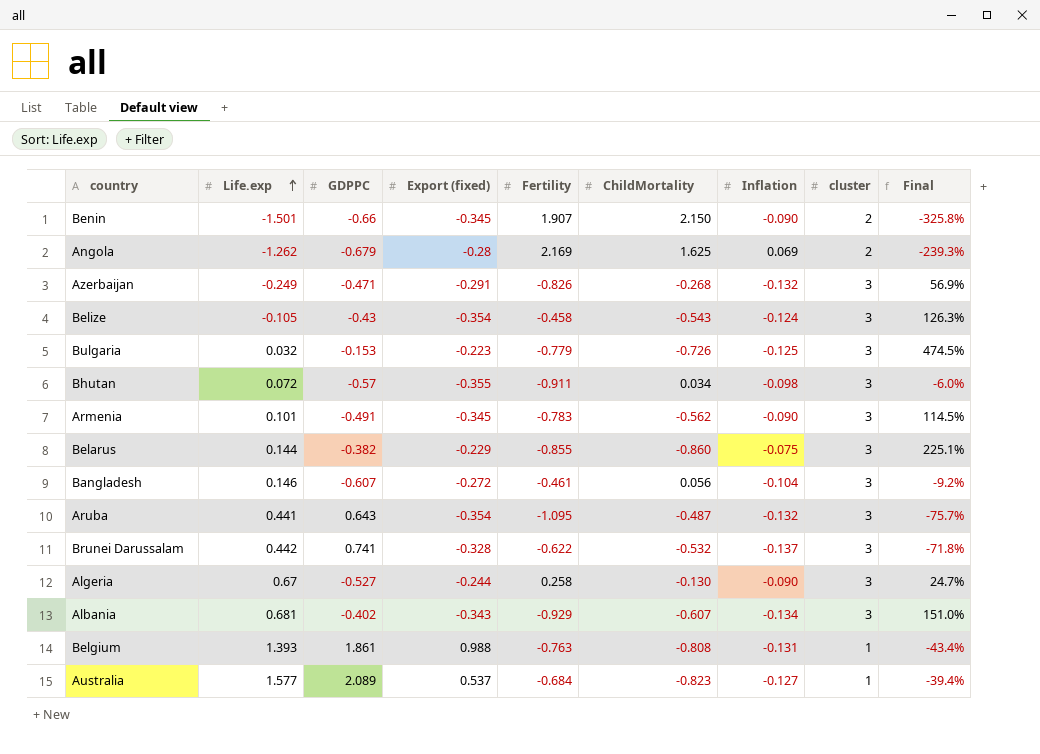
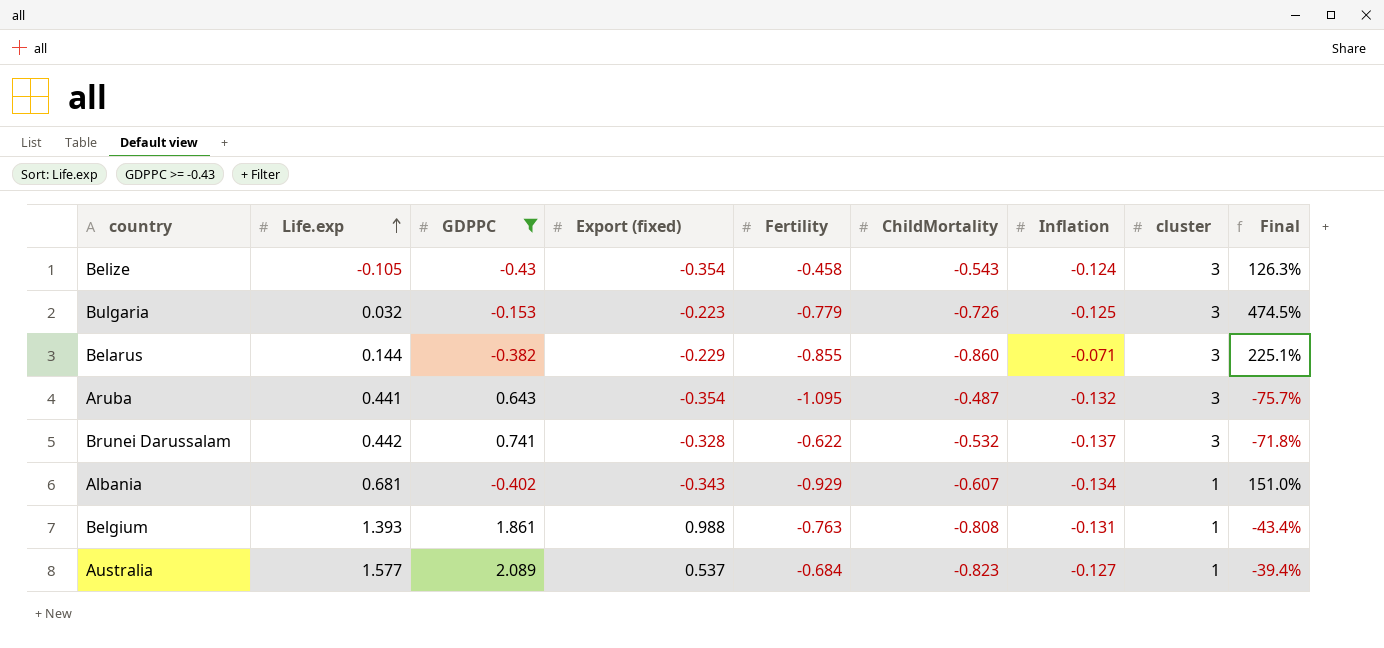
filter: none -> GDPPC >= -0.43
Belarus | Inflation: -0.075 -> -0.071
Albania | cluster: 3 -> 1

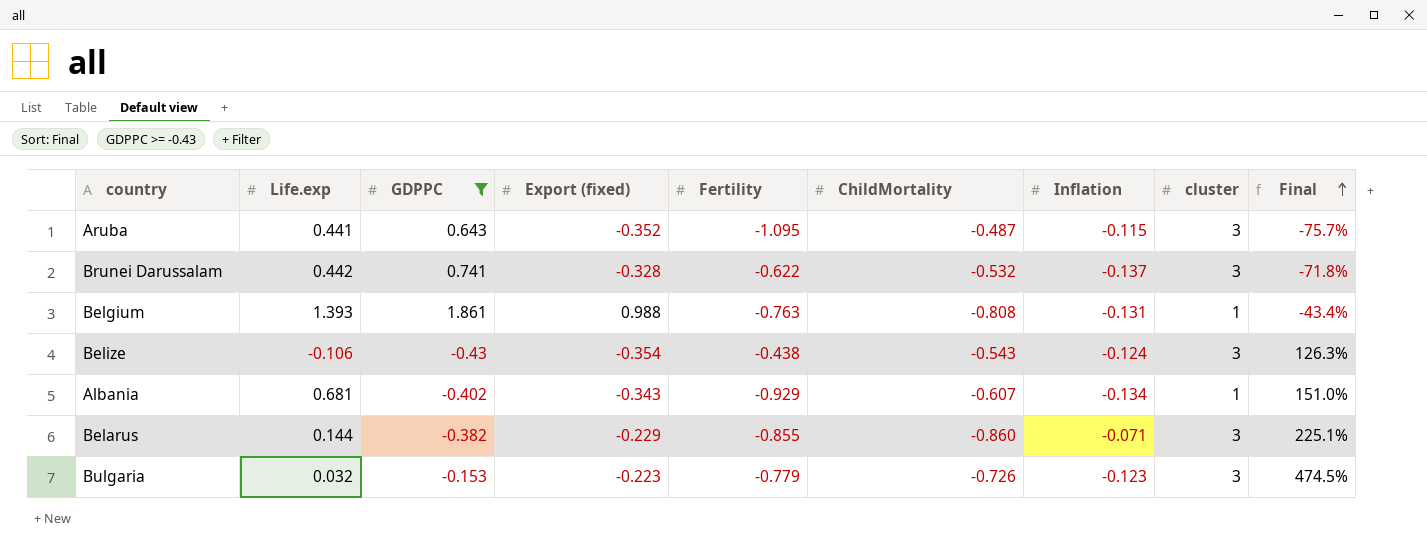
row order: Life.exp ascending -> Final ascending
row Australia: 1.577 | 2.089 | 0.537 | -0.684 | -0.823 | -0.127 | 1 | -39.4% -> none
Aruba | Export (fixed): -0.354 -> -0.352
Aruba | Inflation: -0.132 -> -0.115
Belize | Life.exp: -0.105 -> -0.106
Belize | Fertility: -0.458 -> -0.438
Bulgaria | Inflation: -0.125 -> -0.123

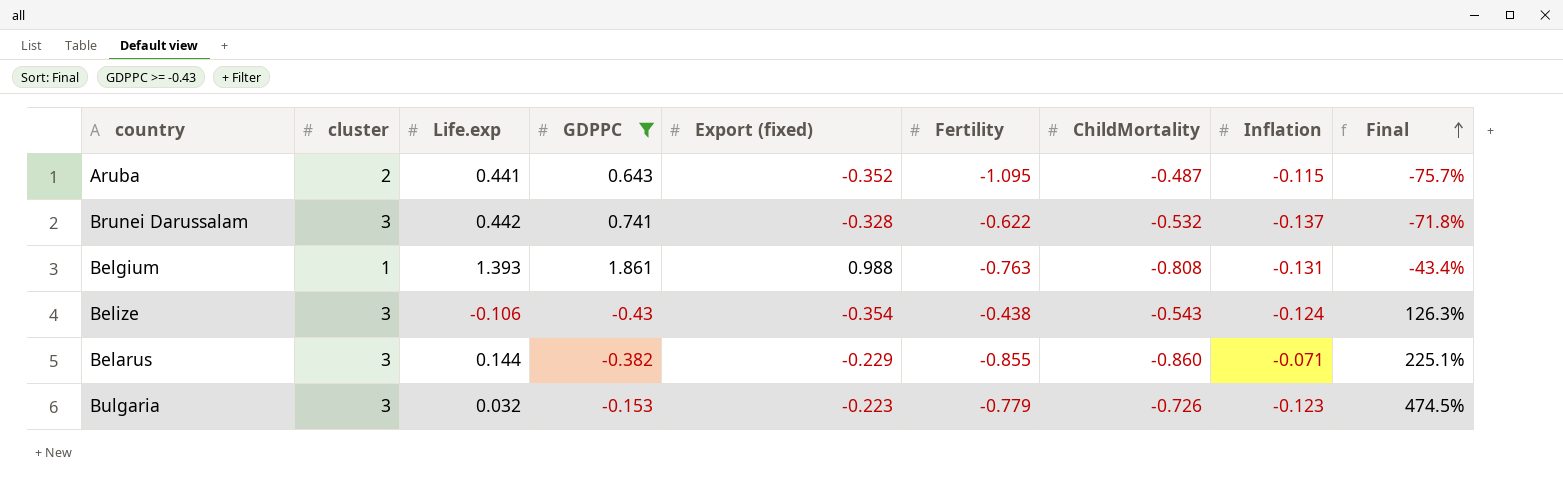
column cluster | position: 8 -> 2
row Albania: 0.681 | -0.402 | -0.343 | -0.929 | -0.607 | -0.134 | 1 | 151.0% -> none
Aruba | cluster: 3 -> 2

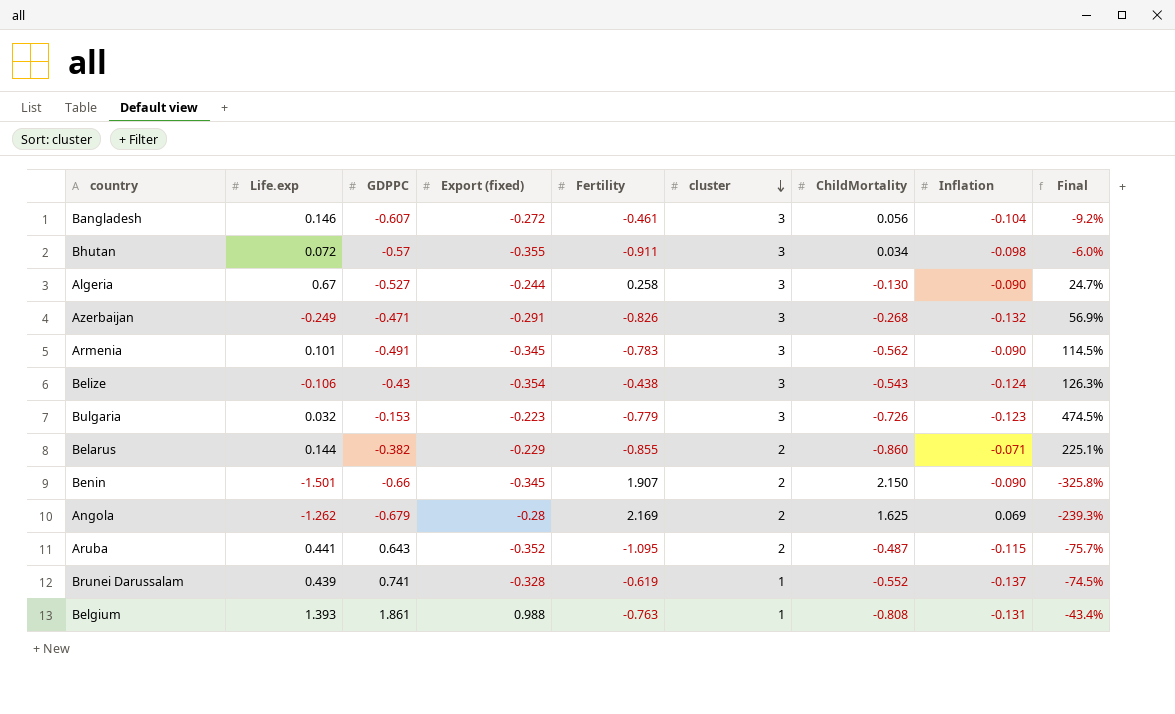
filter: GDPPC >= -0.43 -> none
row order: Final ascending -> cluster descending
column cluster | position: 2 -> 6
Belarus | cluster: 3 -> 2
Brunei Darussalam | Life.exp: 0.442 -> 0.439
Brunei Darussalam | Fertility: -0.622 -> -0.619
Brunei Darussalam | cluster: 3 -> 1
Brunei Darussalam | ChildMortality: -0.532 -> -0.552
Brunei Darussalam | Final: -71.8% -> -74.5%

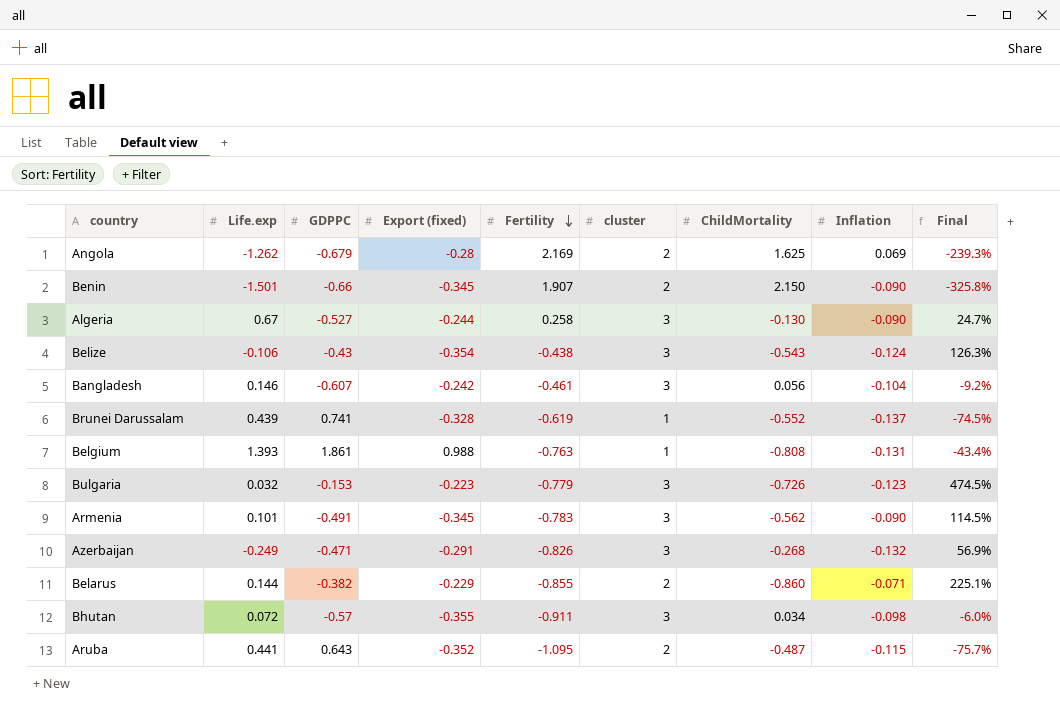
row order: cluster descending -> Fertility descending
Bangladesh | Export (fixed): -0.272 -> -0.242

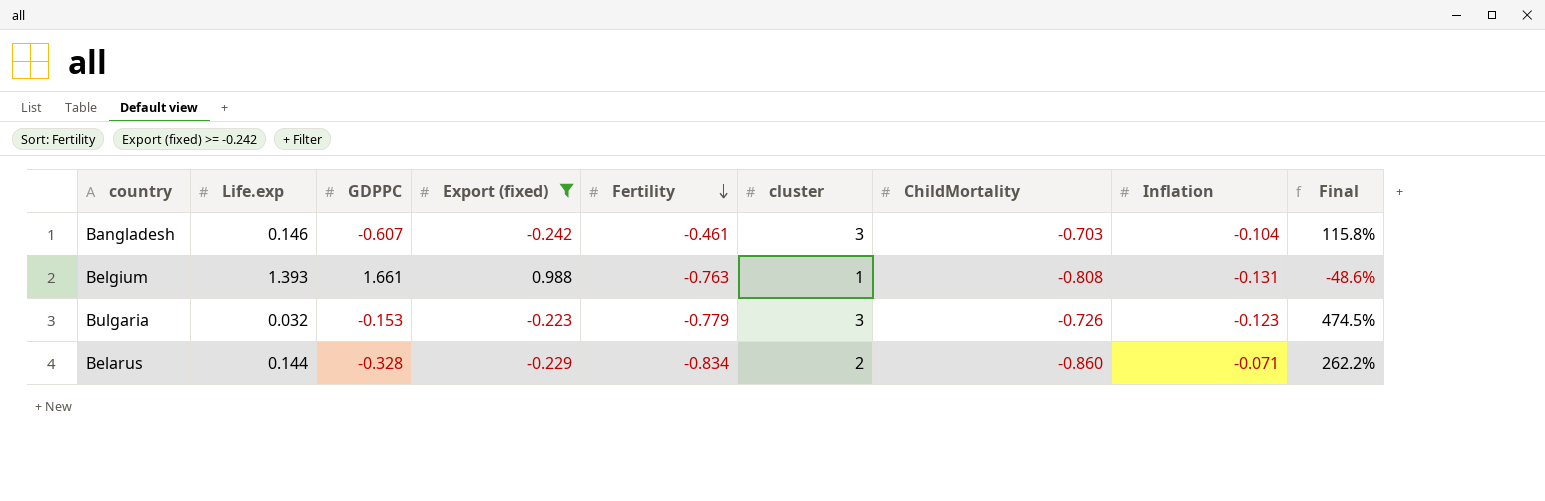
filter: none -> Export (fixed) >= -0.242
Bangladesh | ChildMortality: 0.056 -> -0.703
Bangladesh | Final: -9.2% -> 115.8%
Belgium | GDPPC: 1.861 -> 1.661
Belgium | Final: -43.4% -> -48.6%
Belarus | GDPPC: -0.382 -> -0.328
Belarus | Fertility: -0.855 -> -0.834
Belarus | Final: 225.1% -> 262.2%

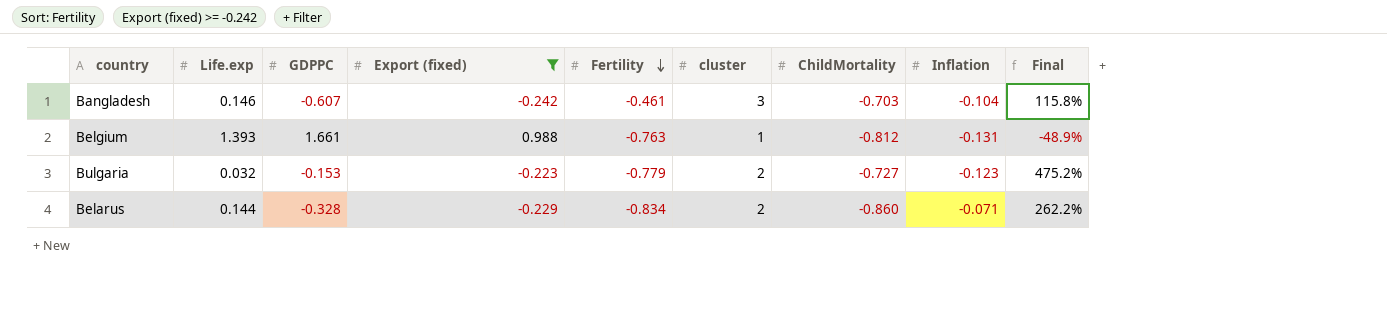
Belgium | ChildMortality: -0.808 -> -0.812
Belgium | Final: -48.6% -> -48.9%
Bulgaria | cluster: 3 -> 2
Bulgaria | ChildMortality: -0.726 -> -0.727
Bulgaria | Final: 474.5% -> 475.2%

